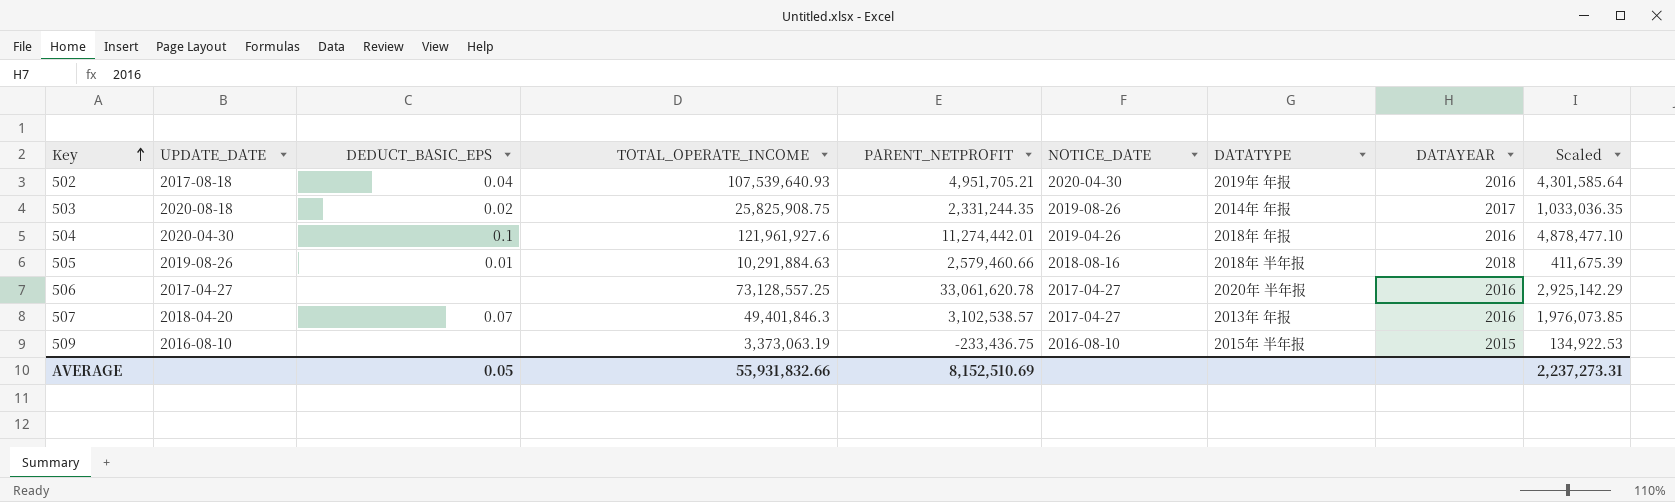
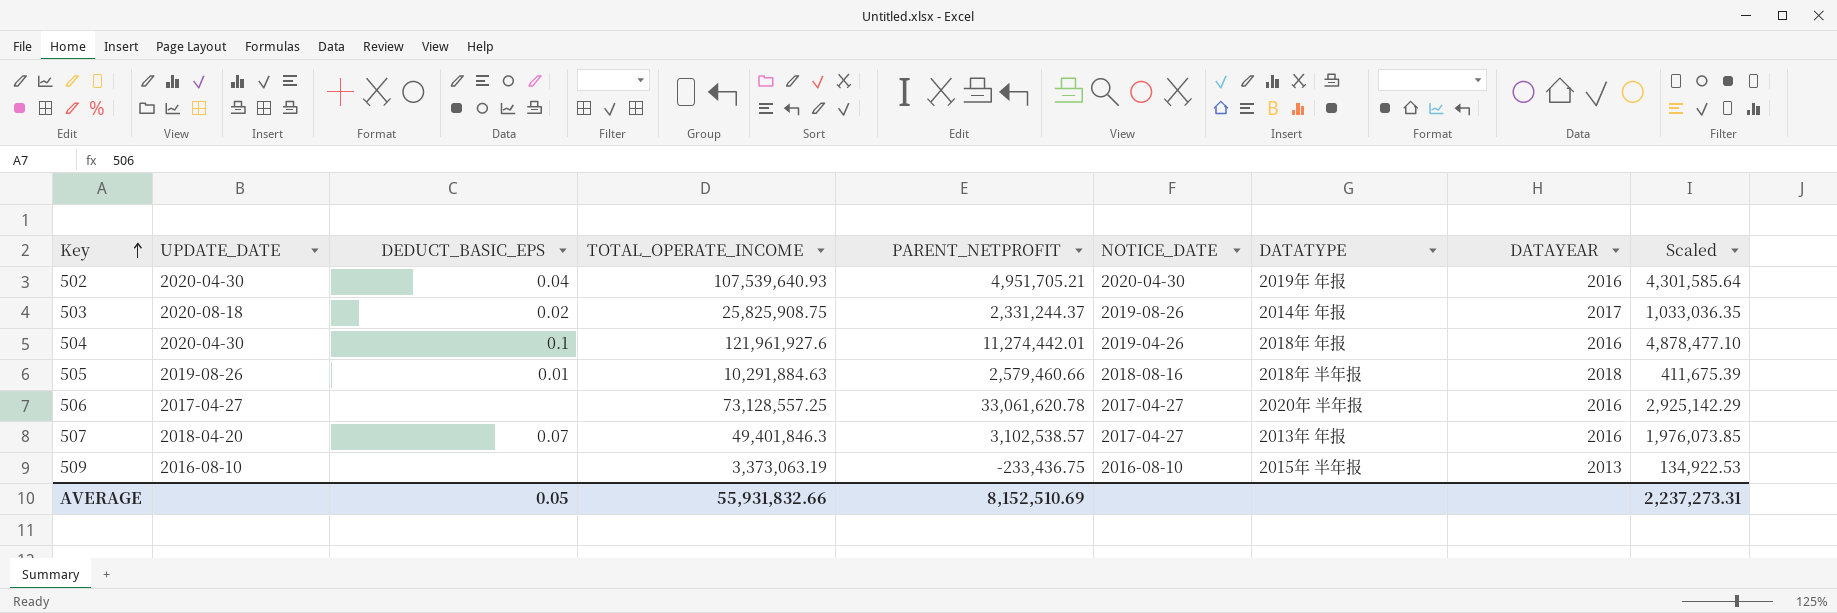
502 | UPDATE_DATE: 2017-08-18 -> 2020-04-30
503 | PARENT_NETPROFIT: 2,331,244.35 -> 2,331,244.37
509 | DATAYEAR: 2015 -> 2013

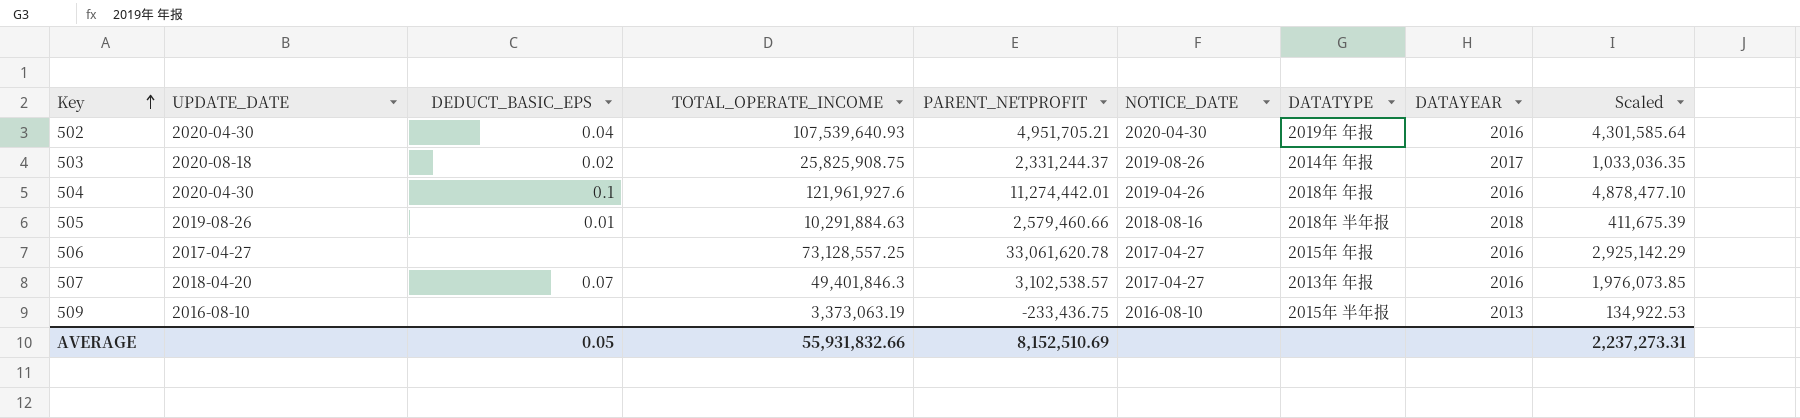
506 | DATATYPE: 2020年 半年报 -> 2015年 年报

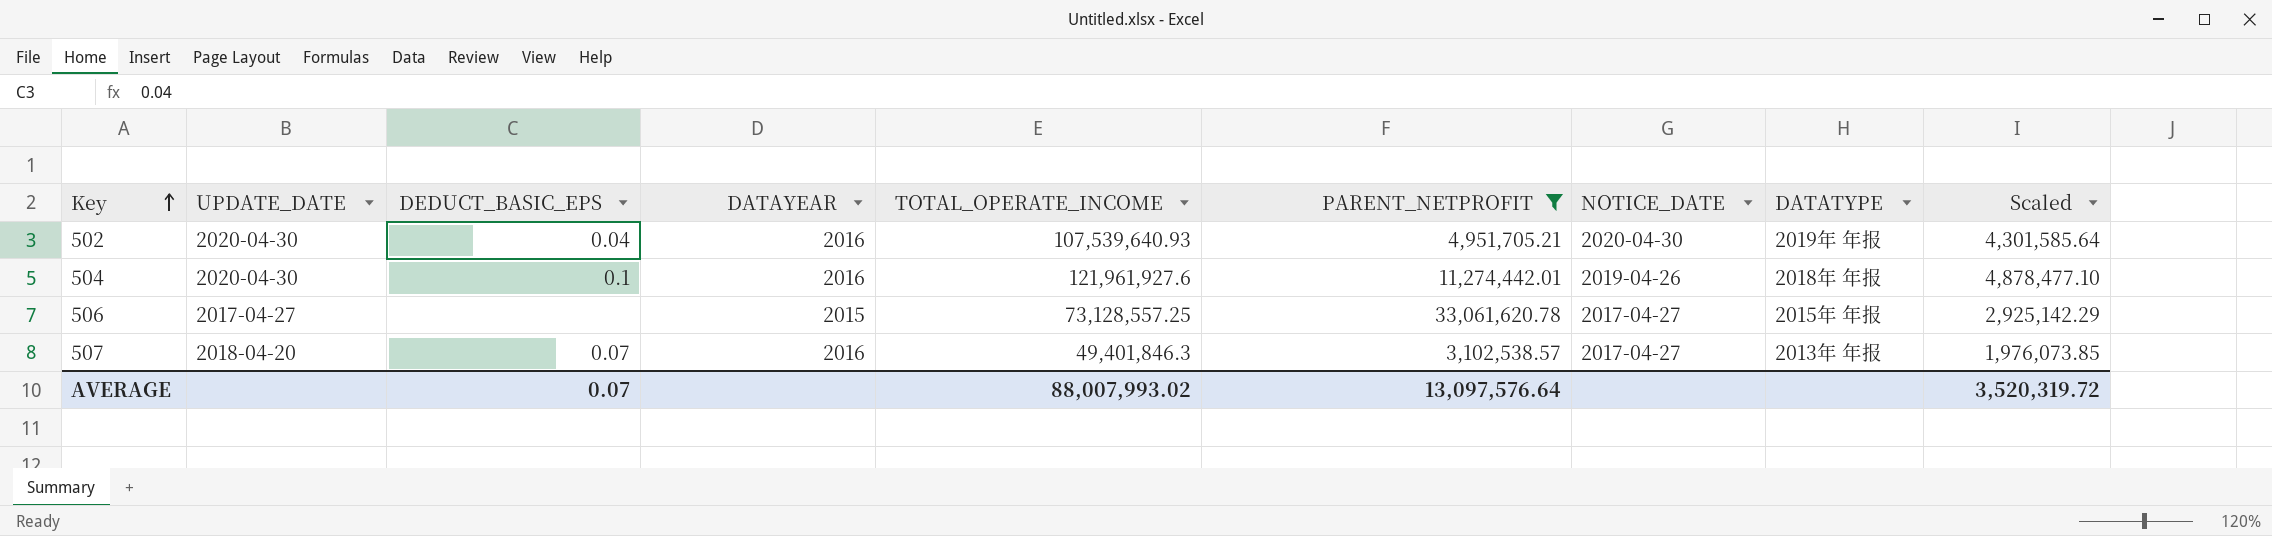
filter: none -> PARENT_NETPROFIT >= 3,102,538.57
column DATAYEAR | position: 8 -> 4
506 | DATAYEAR: 2016 -> 2015
AVERAGE | DEDUCT_BASIC_EPS: 0.05 -> 0.07
AVERAGE | TOTAL_OPERATE_INCOME: 55,931,832.66 -> 88,007,993.02
AVERAGE | PARENT_NETPROFIT: 8,152,510.69 -> 13,097,576.64
AVERAGE | Scaled: 2,237,273.31 -> 3,520,319.72

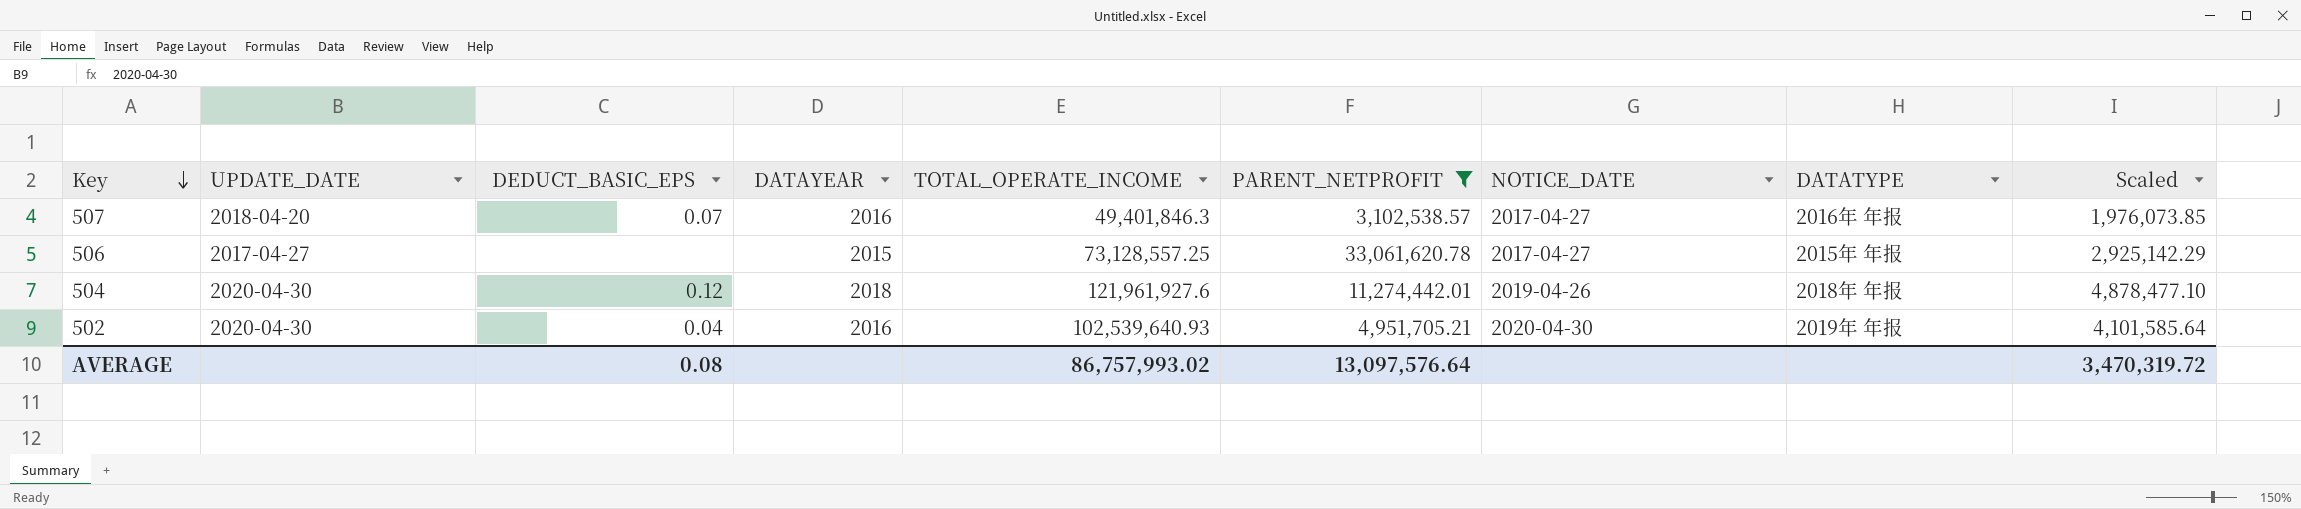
row order: Key ascending -> Key descending
507 | DATATYPE: 2013年 年报 -> 2016年 年报
504 | DEDUCT_BASIC_EPS: 0.1 -> 0.12
504 | DATAYEAR: 2016 -> 2018
502 | TOTAL_OPERATE_INCOME: 107,539,640.93 -> 102,539,640.93
502 | Scaled: 4,301,585.64 -> 4,101,585.64
AVERAGE | DEDUCT_BASIC_EPS: 0.07 -> 0.08
AVERAGE | TOTAL_OPERATE_INCOME: 88,007,993.02 -> 86,757,993.02
AVERAGE | Scaled: 3,520,319.72 -> 3,470,319.72

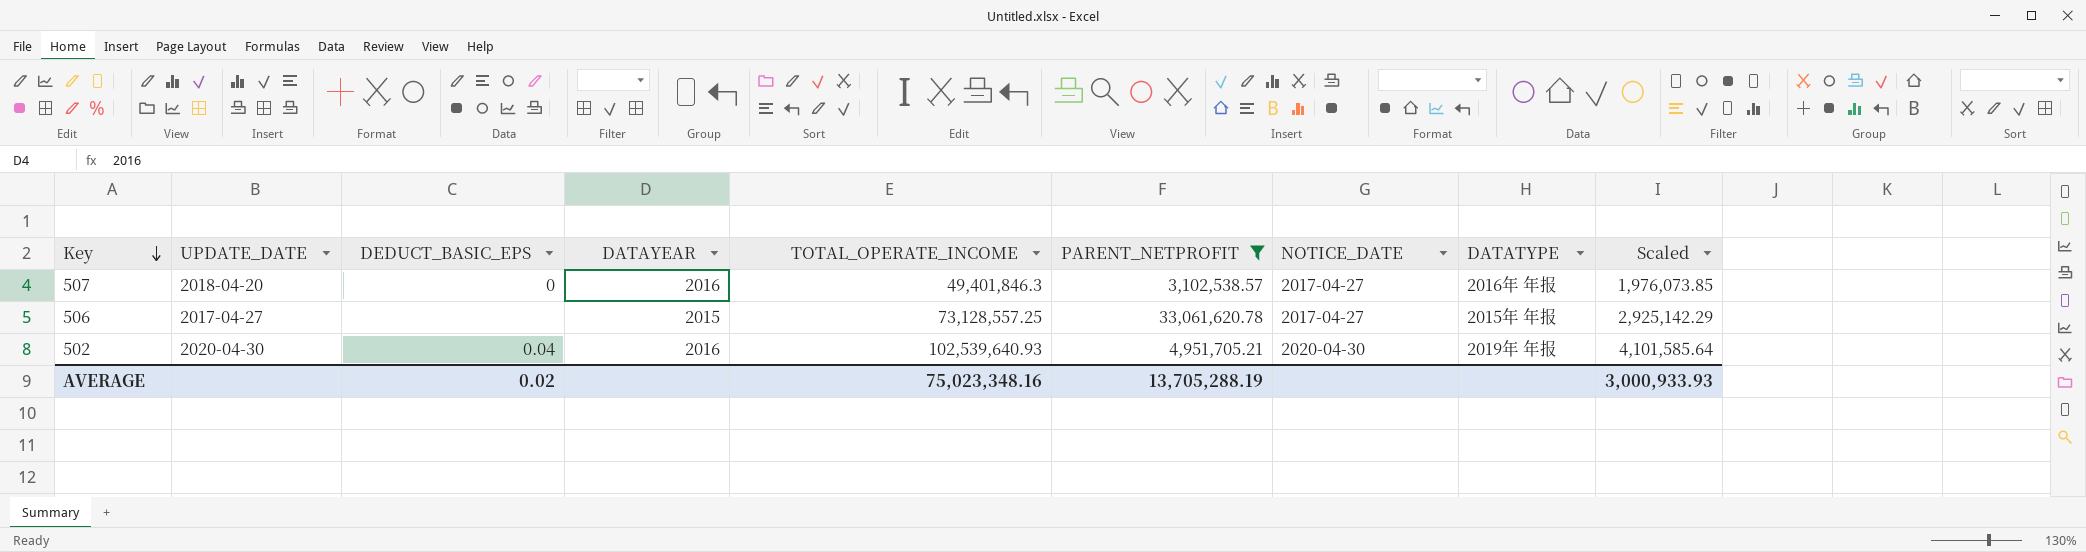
row 504: 2020-04-30 | 0.12 | 2018 | 121,961,927.6 | 11,274,442.01 | 2019-04-26 | 2018年 年报 | 4,878,477.10 -> none
507 | DEDUCT_BASIC_EPS: 0.07 -> 0
AVERAGE | DEDUCT_BASIC_EPS: 0.08 -> 0.02
AVERAGE | TOTAL_OPERATE_INCOME: 86,757,993.02 -> 75,023,348.16
AVERAGE | PARENT_NETPROFIT: 13,097,576.64 -> 13,705,288.19
AVERAGE | Scaled: 3,470,319.72 -> 3,000,933.93

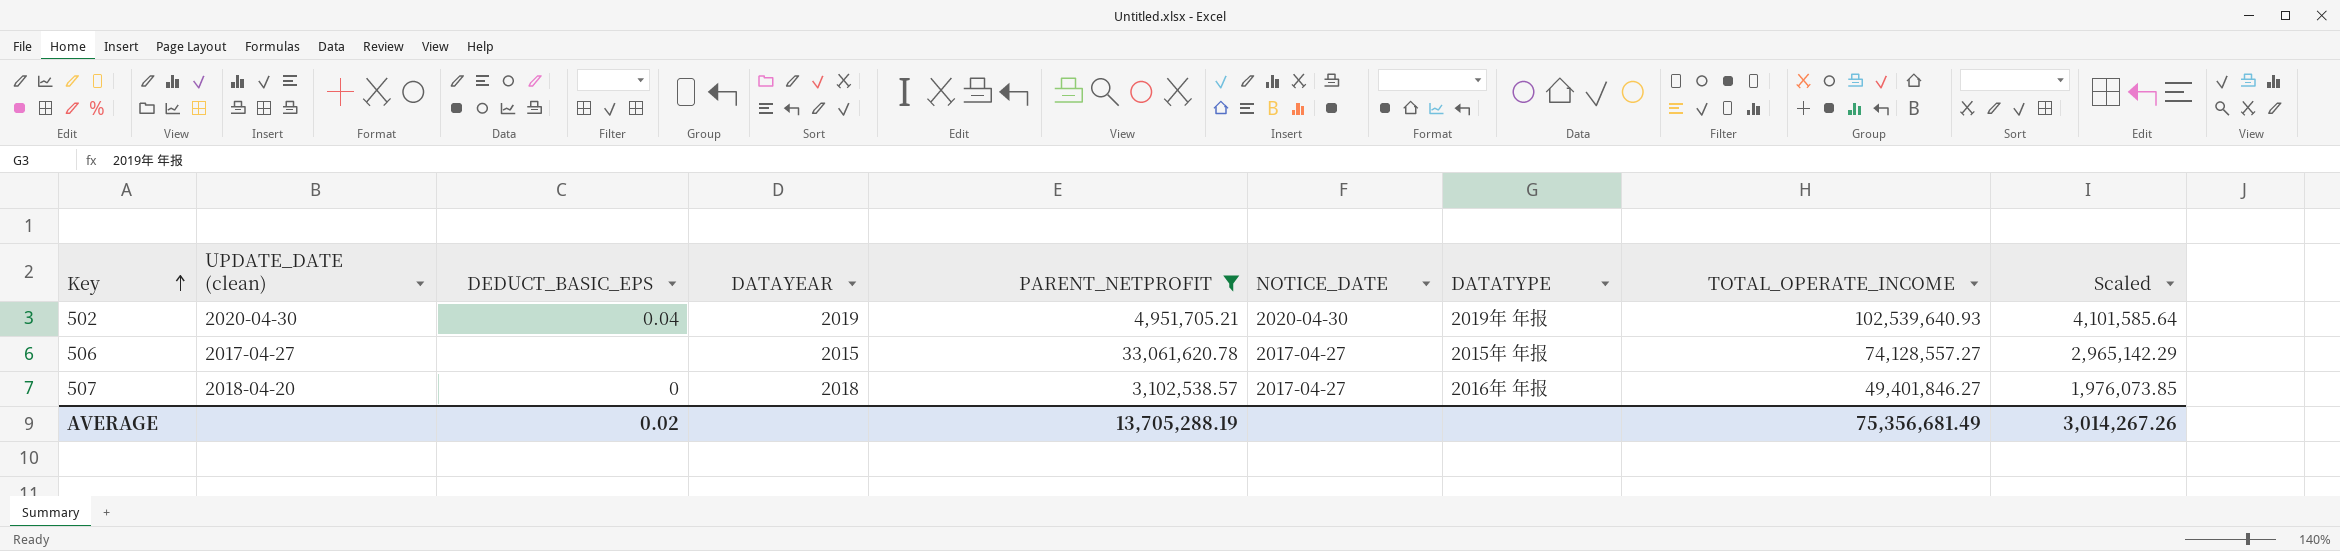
row order: Key descending -> Key ascending
column name: UPDATE_DATE -> UPDATE_DATE (clean)
column TOTAL_OPERATE_INCOME | position: 5 -> 8
502 | DATAYEAR: 2016 -> 2019
506 | TOTAL_OPERATE_INCOME: 73,128,557.25 -> 74,128,557.27
506 | Scaled: 2,925,142.29 -> 2,965,142.29
507 | DATAYEAR: 2016 -> 2018
507 | TOTAL_OPERATE_INCOME: 49,401,846.3 -> 49,401,846.27
AVERAGE | TOTAL_OPERATE_INCOME: 75,023,348.16 -> 75,356,681.49
AVERAGE | Scaled: 3,000,933.93 -> 3,014,267.26

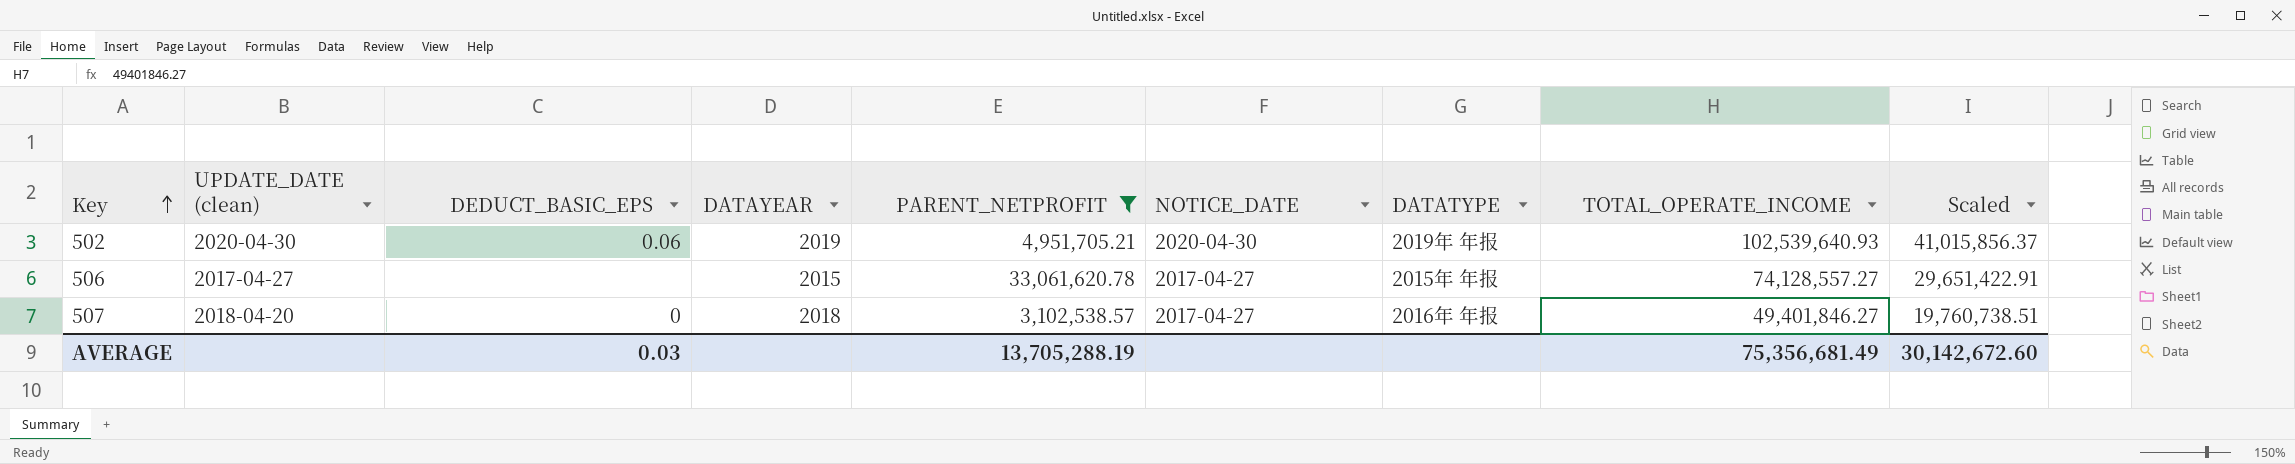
column Scaled | formula: [TOTAL_OPERATE_INCOME] * 0.04 -> [TOTAL_OPERATE_INCOME] * 0.4
502 | DEDUCT_BASIC_EPS: 0.04 -> 0.06
AVERAGE | DEDUCT_BASIC_EPS: 0.02 -> 0.03
AVERAGE | Scaled: 3,014,267.26 -> 30,142,672.60

